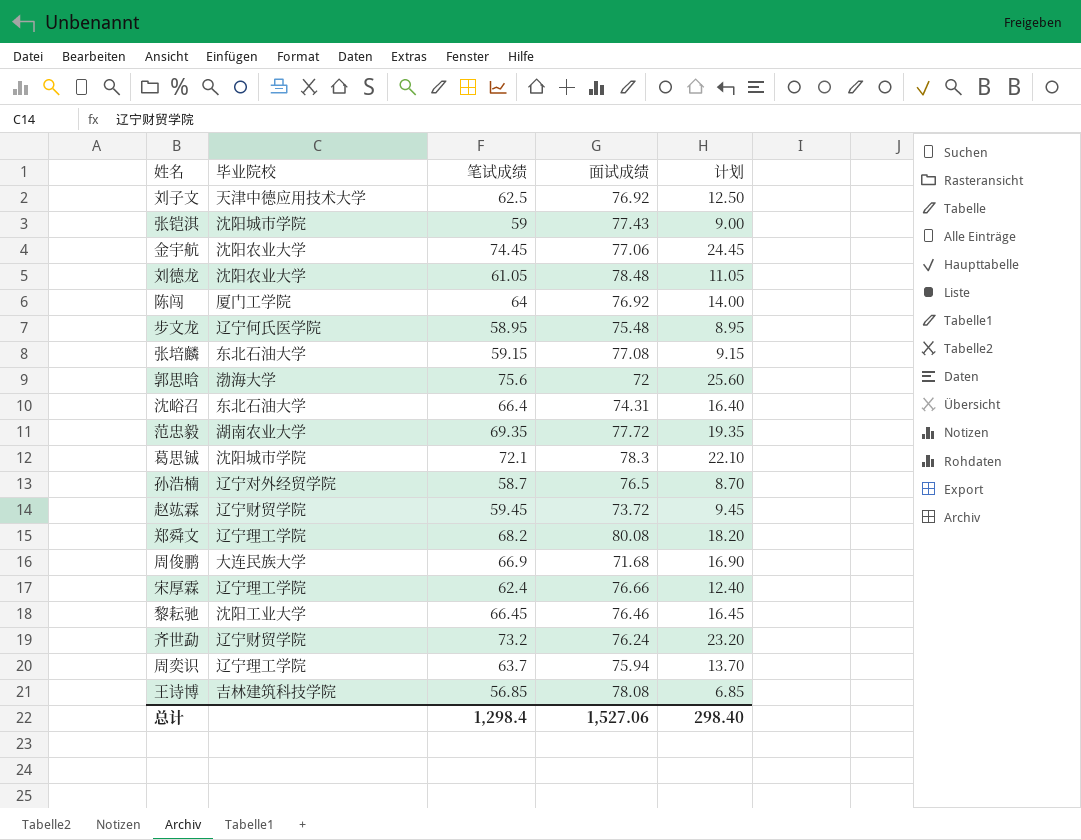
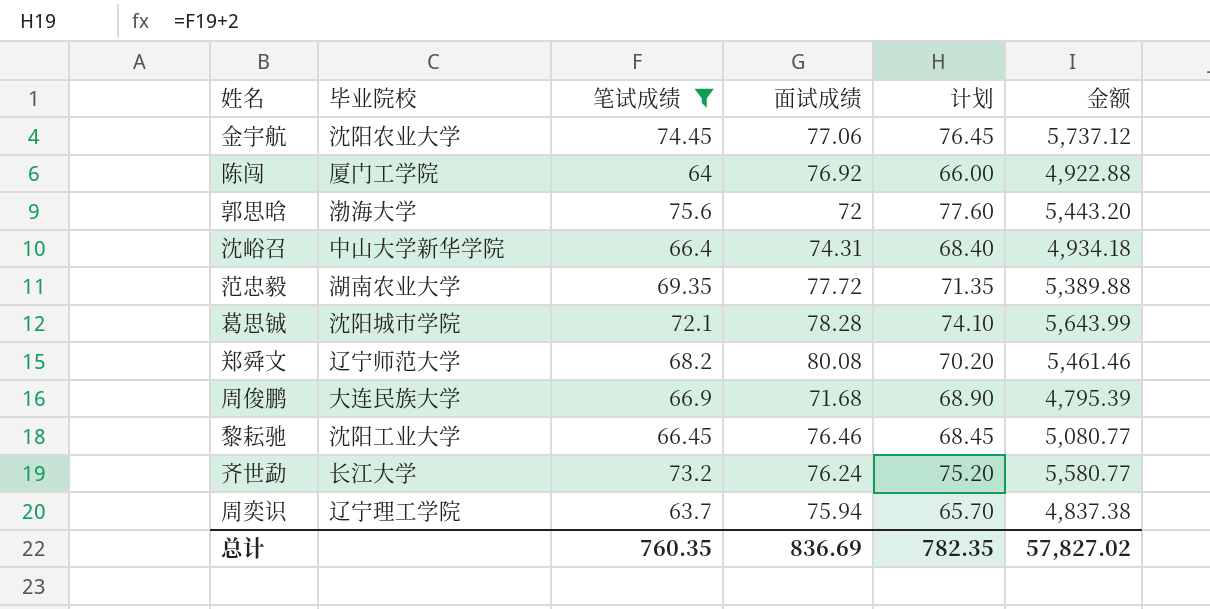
filter: none -> 笔试成绩 >= 63.7
column 计划 | formula: [笔试成绩] - 50 -> [笔试成绩] + 2
column 金额 | formula: none -> [笔试成绩] * [面试成绩]
沈峪召 | 毕业院校: 东北石油大学 -> 中山大学新华学院
葛思铖 | 面试成绩: 78.3 -> 78.28
郑舜文 | 毕业院校: 辽宁理工学院 -> 辽宁师范大学
齐世勐 | 毕业院校: 辽宁财贸学院 -> 长江大学
总计 | 笔试成绩: 1,298.4 -> 760.35
总计 | 面试成绩: 1,527.06 -> 836.69
总计 | 计划: 298.40 -> 782.35

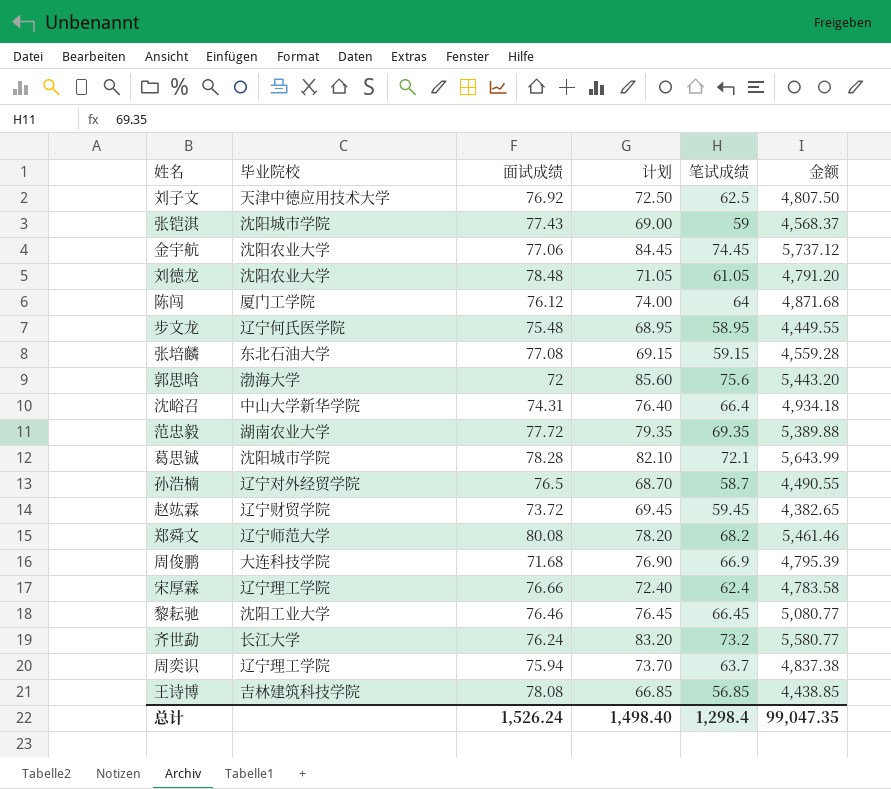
filter: 笔试成绩 >= 63.7 -> none
column 计划 | formula: [笔试成绩] + 2 -> [笔试成绩] + 10
column 笔试成绩 | position: 3 -> 5
陈闯 | 面试成绩: 76.92 -> 76.12
陈闯 | 金额: 4,922.88 -> 4,871.68
周俊鹏 | 毕业院校: 大连民族大学 -> 大连科技学院
总计 | 面试成绩: 836.69 -> 1,526.24
总计 | 计划: 782.35 -> 1,498.40
总计 | 笔试成绩: 760.35 -> 1,298.4
总计 | 金额: 57,827.02 -> 99,047.35

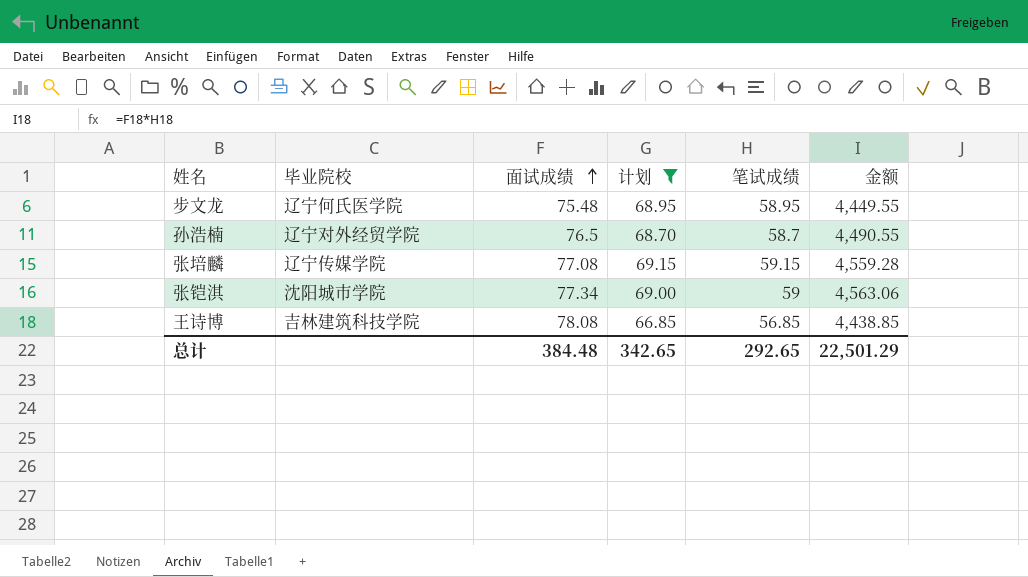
filter: none -> 计划 <= 69.15
row order: none -> 面试成绩 ascending
张培麟 | 毕业院校: 东北石油大学 -> 辽宁传媒学院
张铠淇 | 面试成绩: 77.43 -> 77.34
张铠淇 | 金额: 4,568.37 -> 4,563.06
总计 | 面试成绩: 1,526.24 -> 384.48
总计 | 计划: 1,498.40 -> 342.65
总计 | 笔试成绩: 1,298.4 -> 292.65
总计 | 金额: 99,047.35 -> 22,501.29

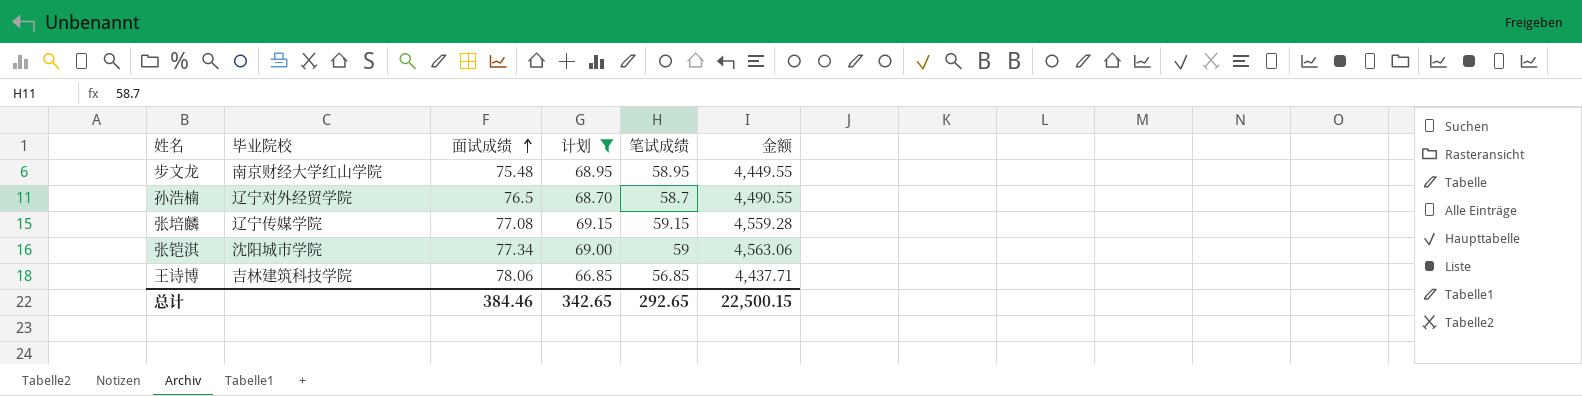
步文龙 | 毕业院校: 辽宁何氏医学院 -> 南京财经大学红山学院
王诗博 | 面试成绩: 78.08 -> 78.06
王诗博 | 金额: 4,438.85 -> 4,437.71
总计 | 面试成绩: 384.48 -> 384.46
总计 | 金额: 22,501.29 -> 22,500.15

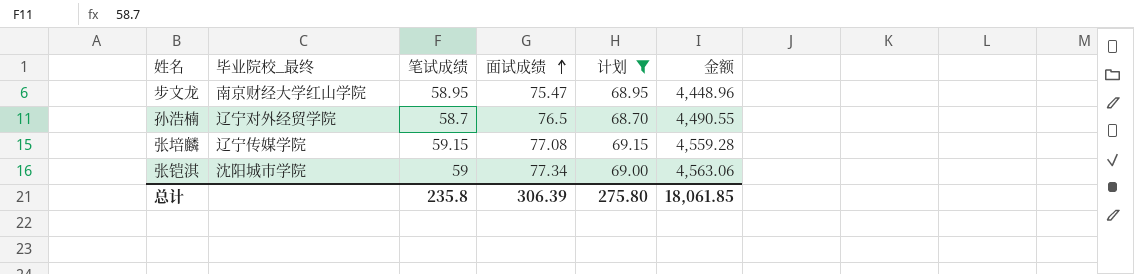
column name: 毕业院校 -> 毕业院校_最终
column 笔试成绩 | position: 5 -> 3
row 王诗博: 吉林建筑科技学院 | 78.06 | 66.85 | 56.85 | 4,437.71 -> none
步文龙 | 面试成绩: 75.48 -> 75.47
步文龙 | 金额: 4,449.55 -> 4,448.96
总计 | 笔试成绩: 292.65 -> 235.8
总计 | 面试成绩: 384.46 -> 306.39
总计 | 计划: 342.65 -> 275.80
总计 | 金额: 22,500.15 -> 18,061.85

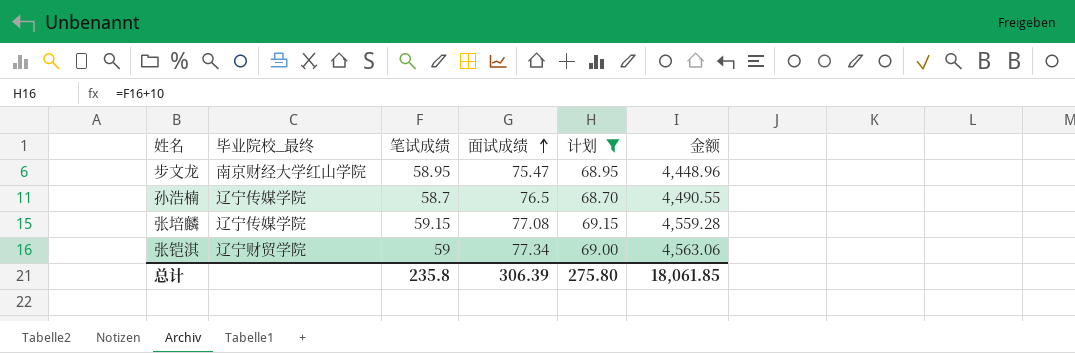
孙浩楠 | 毕业院校_最终: 辽宁对外经贸学院 -> 辽宁传媒学院
张铠淇 | 毕业院校_最终: 沈阳城市学院 -> 辽宁财贸学院

